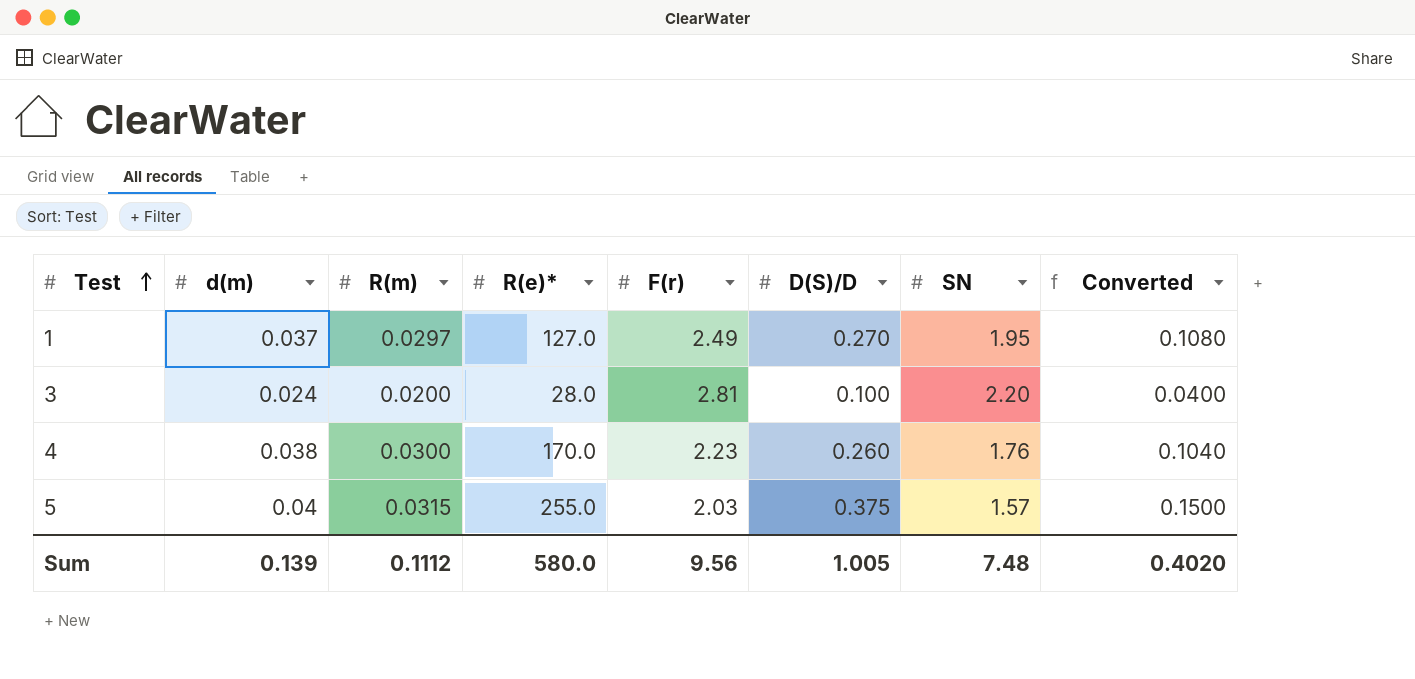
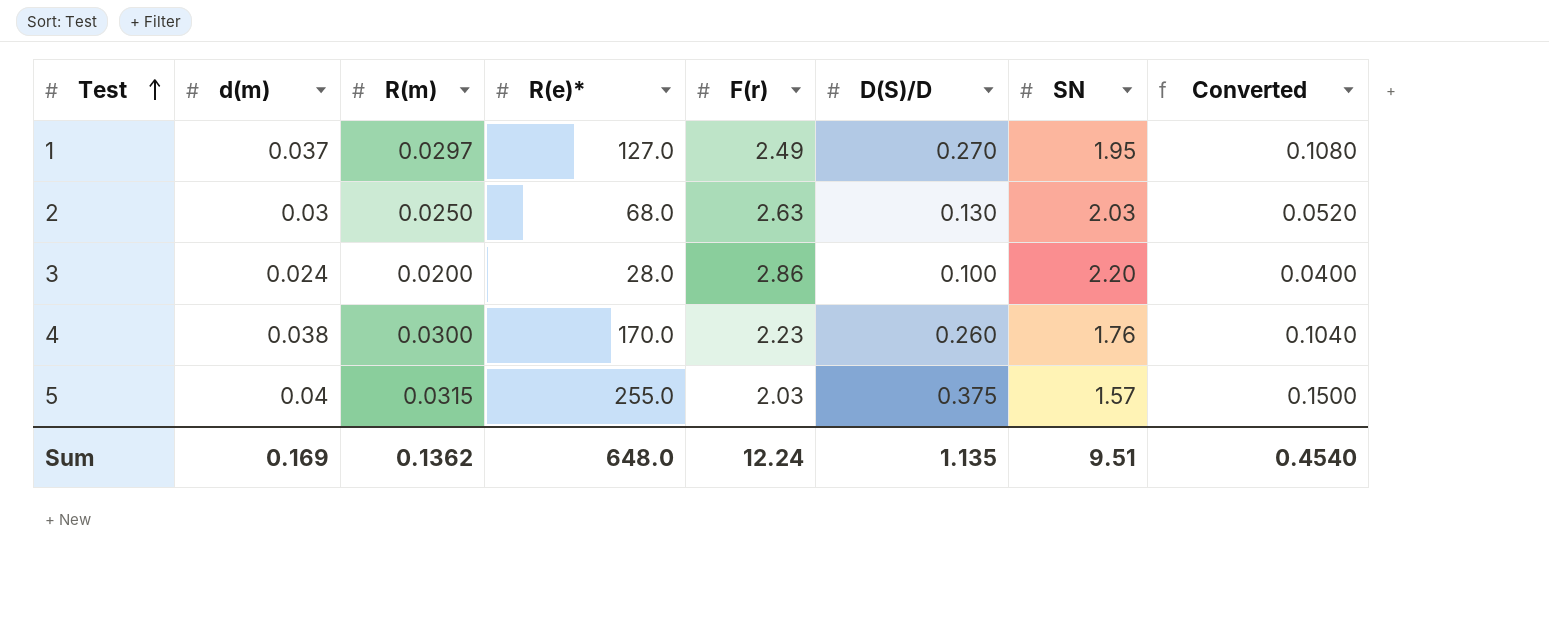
row 2: none -> 0.03 | 0.0250 | 68.0 | 2.63 | 0.130 | 2.03 | 0.0520
3 | F(r): 2.81 -> 2.86
Sum | d(m): 0.139 -> 0.169
Sum | R(m): 0.1112 -> 0.1362
Sum | R(e)*: 580.0 -> 648.0
Sum | F(r): 9.56 -> 12.24
Sum | D(S)/D: 1.005 -> 1.135
Sum | SN: 7.48 -> 9.51
Sum | Converted: 0.4020 -> 0.4540

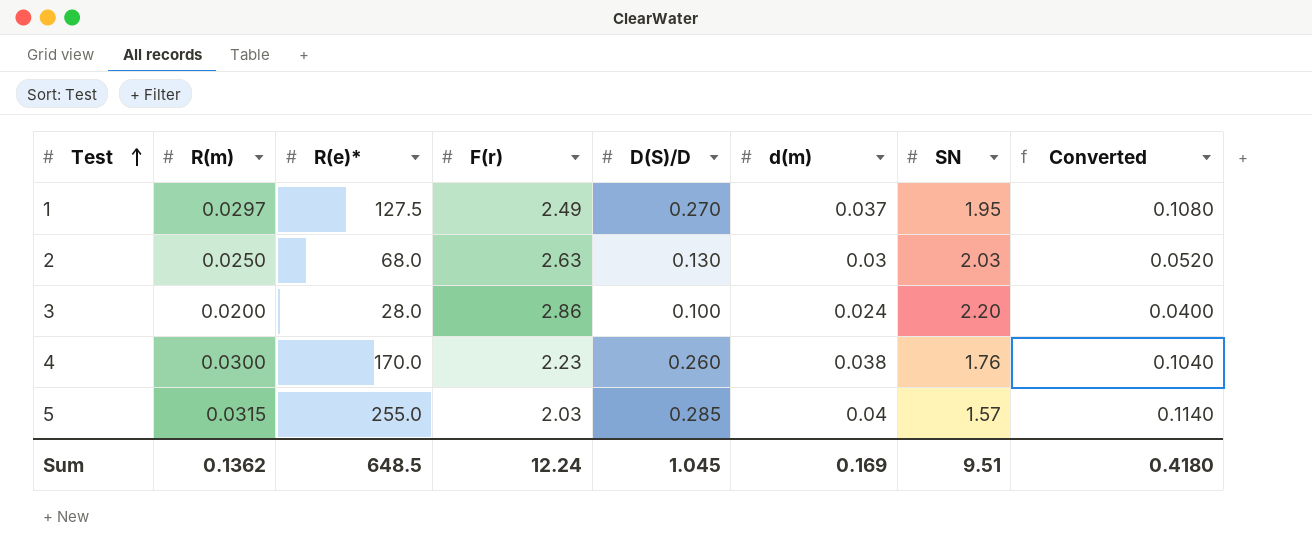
column d(m) | position: 2 -> 6
1 | R(e)*: 127.0 -> 127.5
5 | D(S)/D: 0.375 -> 0.285
5 | Converted: 0.1500 -> 0.1140
Sum | R(e)*: 648.0 -> 648.5
Sum | D(S)/D: 1.135 -> 1.045
Sum | Converted: 0.4540 -> 0.4180

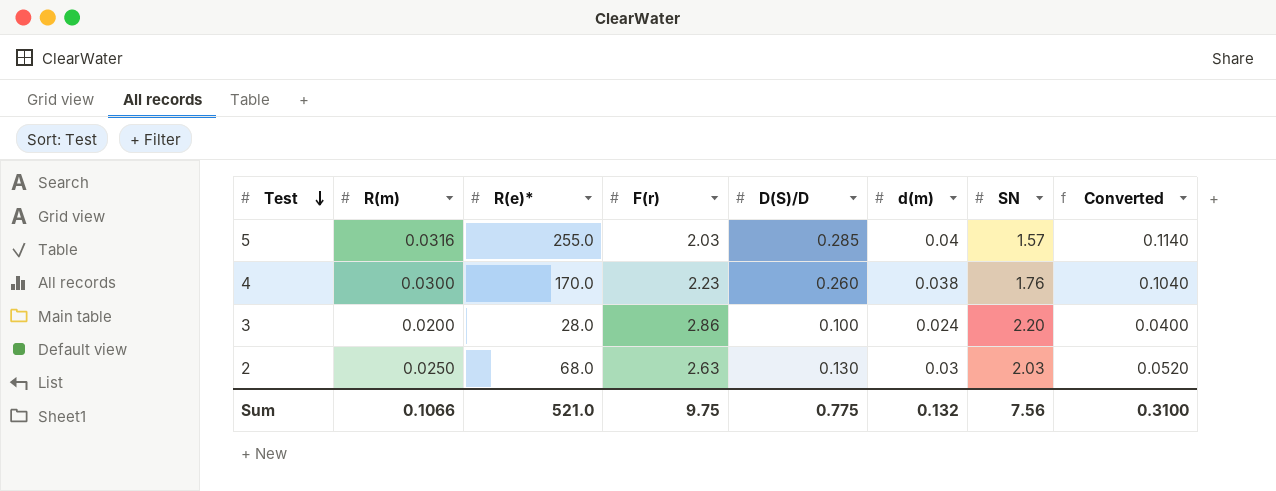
row order: Test ascending -> Test descending
row 1: 0.0297 | 127.5 | 2.49 | 0.270 | 0.037 | 1.95 | 0.1080 -> none
5 | R(m): 0.0315 -> 0.0316
Sum | R(m): 0.1362 -> 0.1066
Sum | R(e)*: 648.5 -> 521.0
Sum | F(r): 12.24 -> 9.75
Sum | D(S)/D: 1.045 -> 0.775
Sum | d(m): 0.169 -> 0.132
Sum | SN: 9.51 -> 7.56
Sum | Converted: 0.4180 -> 0.3100

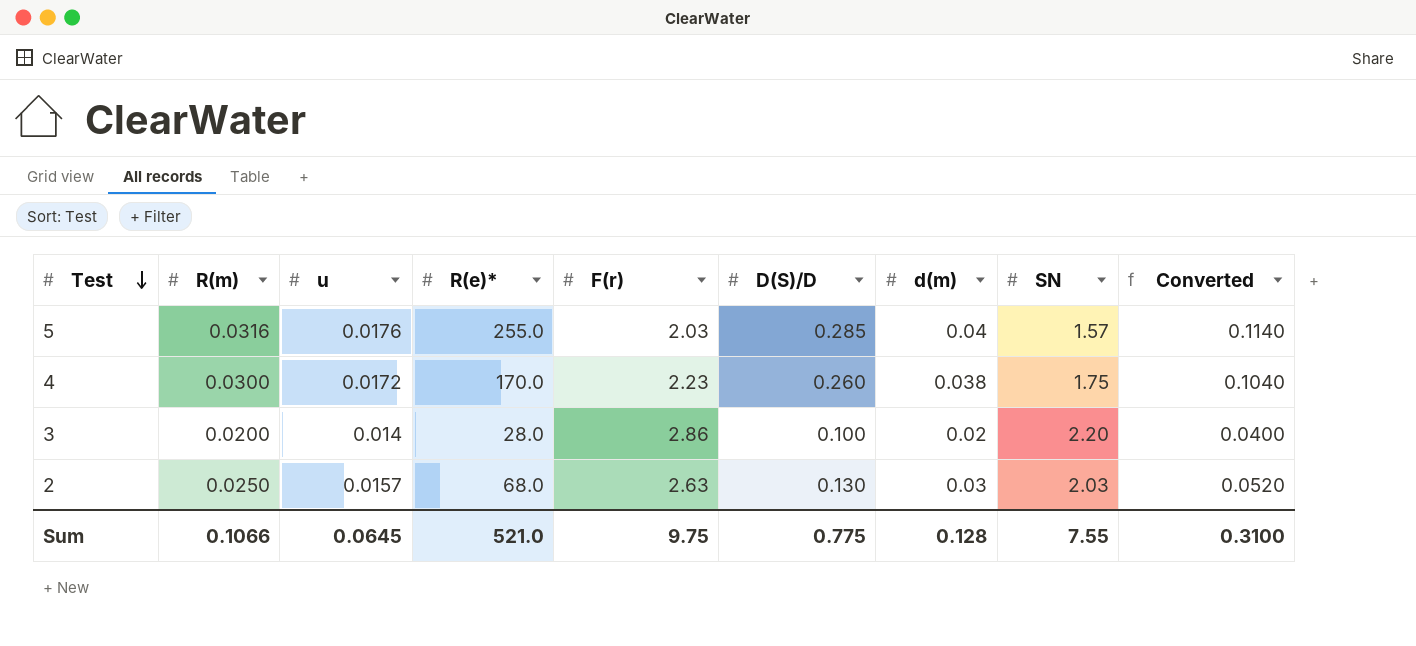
column u | position: none -> 3
4 | SN: 1.76 -> 1.75
3 | d(m): 0.024 -> 0.02
Sum | d(m): 0.132 -> 0.128
Sum | SN: 7.56 -> 7.55

